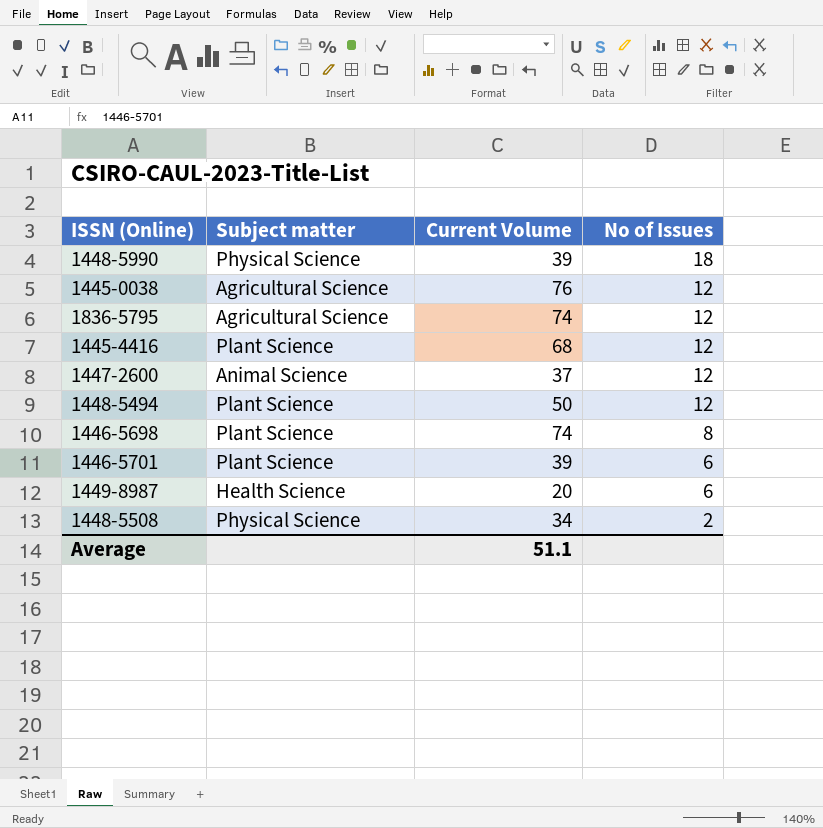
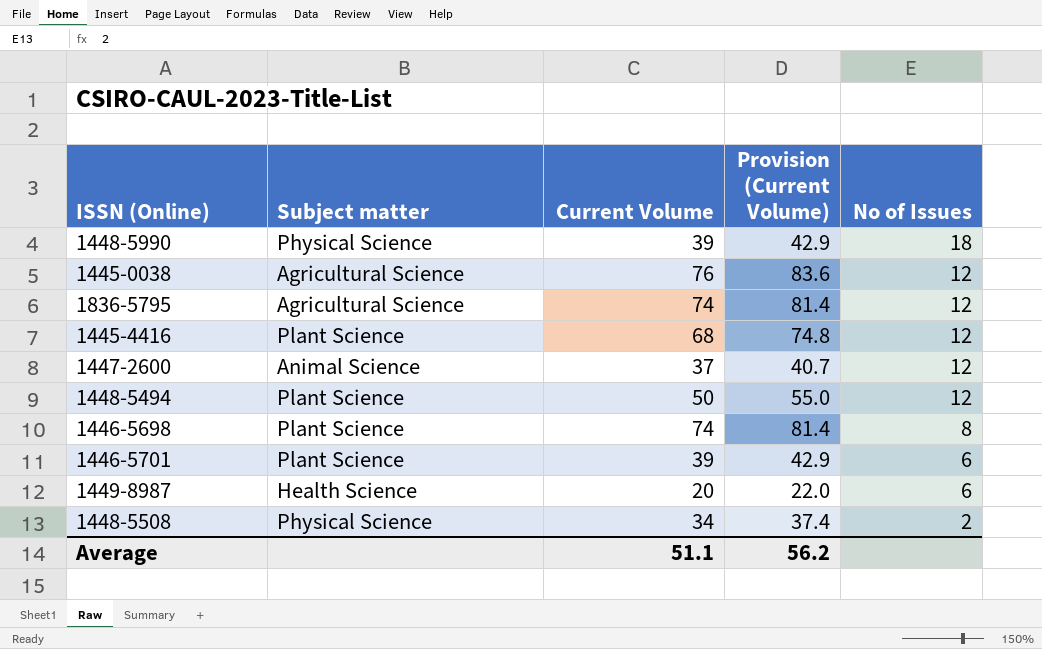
column Provision (Current Volume) | formula: none -> [Current Volume] * 1.1

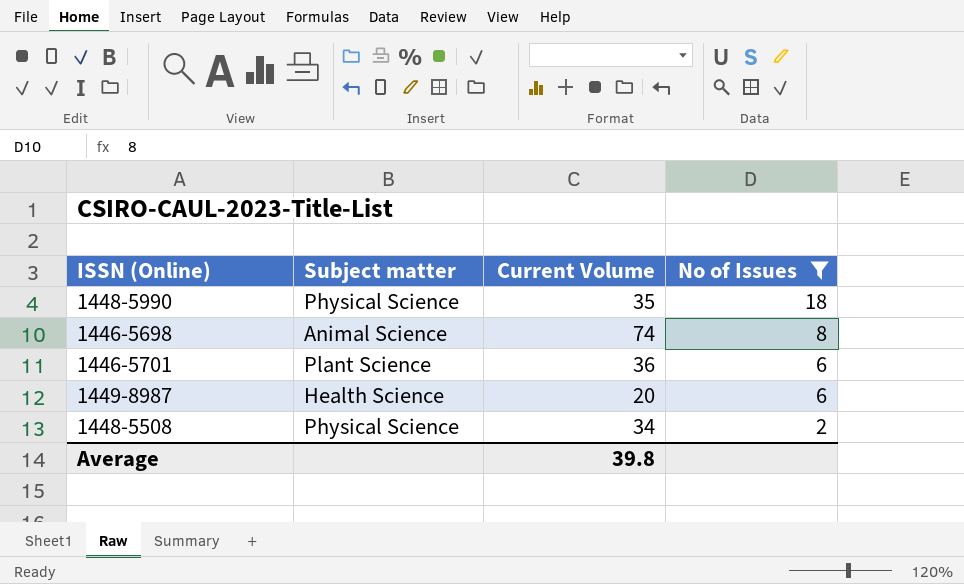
filter: none -> No of Issues != 12
column Provision (Current Volume) | formula: [Current Volume] * 1.1 -> none
1448-5990 | Current Volume: 39 -> 35
1446-5698 | Subject matter: Plant Science -> Animal Science
1446-5701 | Current Volume: 39 -> 36
Average | Current Volume: 51.1 -> 39.8

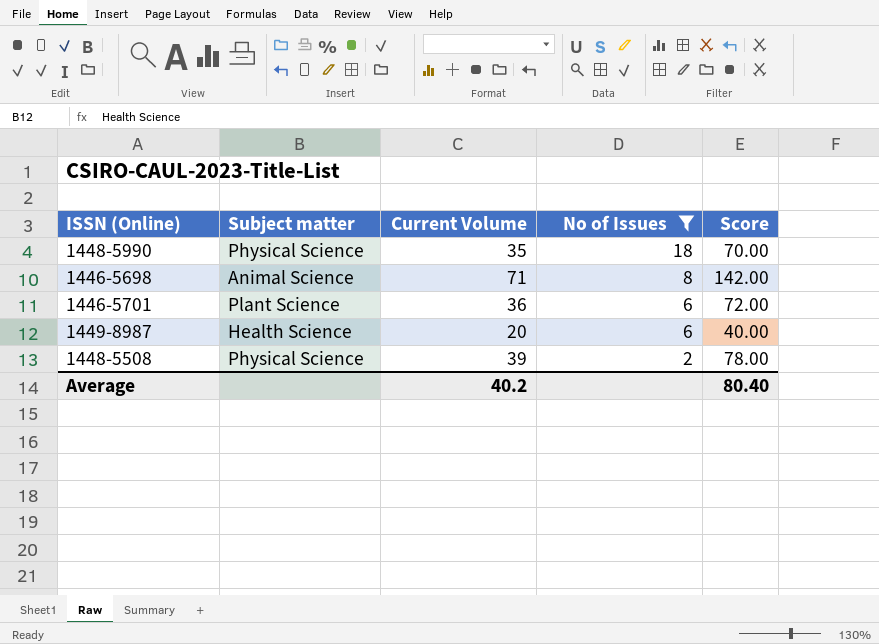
column Score | formula: none -> [Current Volume] * 2
1446-5698 | Current Volume: 74 -> 71
1448-5508 | Current Volume: 34 -> 39
Average | Current Volume: 39.8 -> 40.2

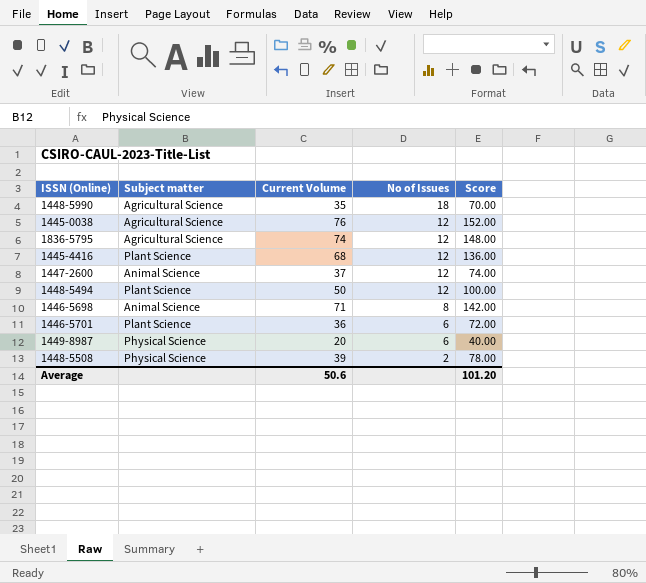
filter: No of Issues != 12 -> none
1448-5990 | Subject matter: Physical Science -> Agricultural Science
1449-8987 | Subject matter: Health Science -> Physical Science
Average | Current Volume: 40.2 -> 50.6
Average | Score: 80.40 -> 101.20

